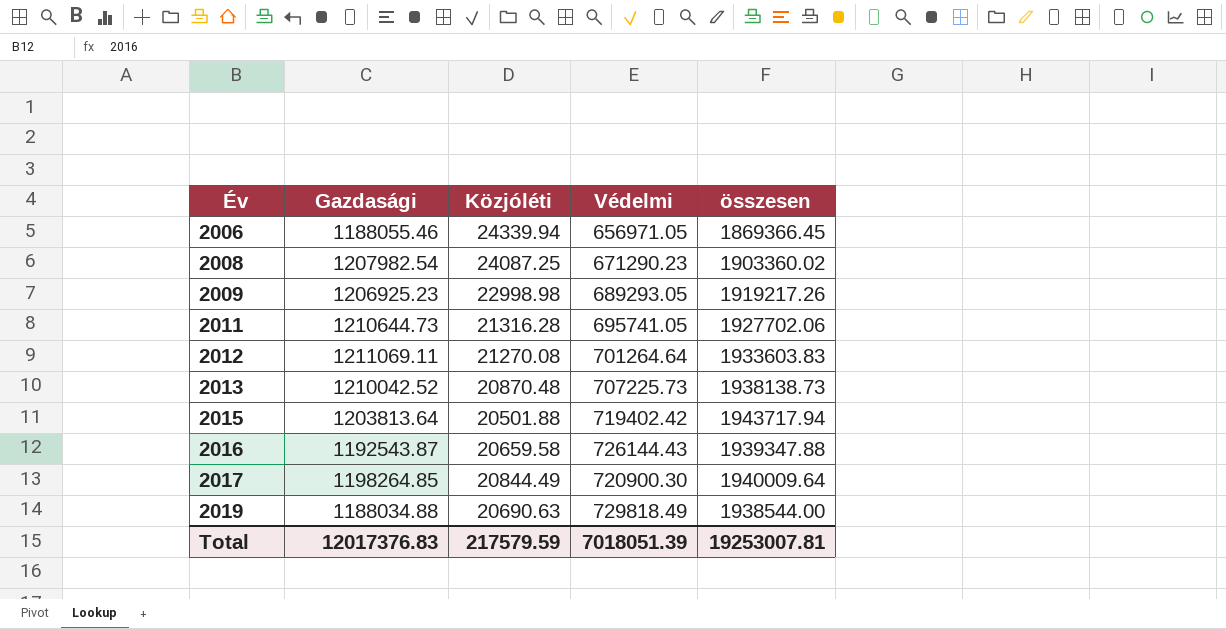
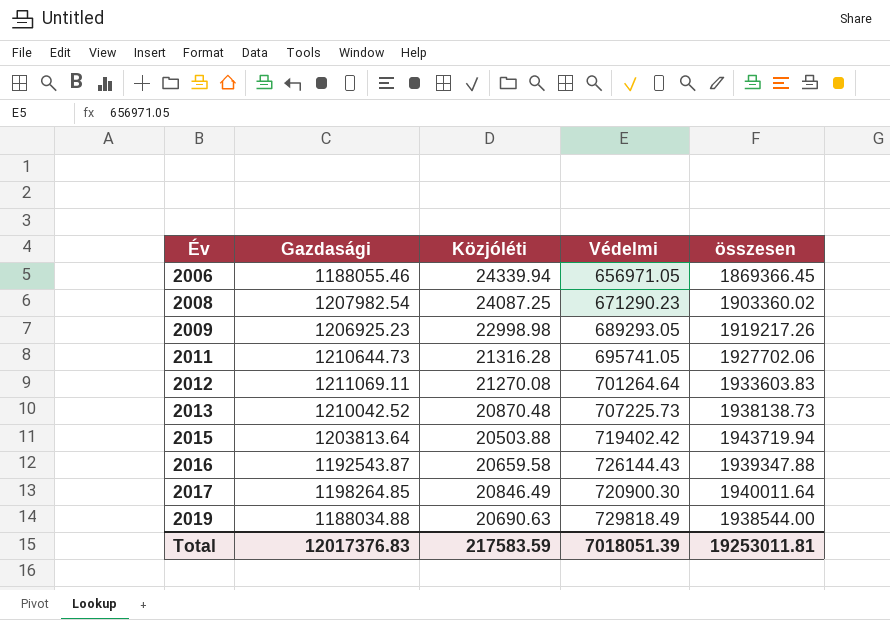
2015 | Közjóléti: 20501.88 -> 20503.88
2015 | összesen: 1943717.94 -> 1943719.94
2017 | Közjóléti: 20844.49 -> 20846.49
2017 | összesen: 1940009.64 -> 1940011.64
Total | Közjóléti: 217579.59 -> 217583.59
Total | összesen: 19253007.81 -> 19253011.81

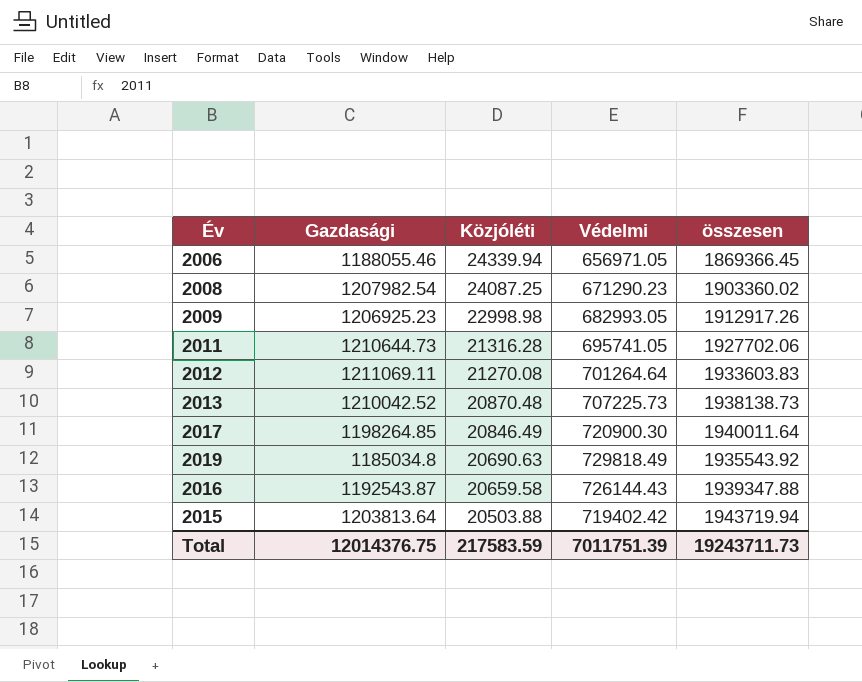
row order: Év ascending -> Közjóléti descending
2009 | Védelmi: 689293.05 -> 682993.05
2009 | összesen: 1919217.26 -> 1912917.26
2019 | Gazdasági: 1188034.88 -> 1185034.8
2019 | összesen: 1938544.00 -> 1935543.92
Total | Gazdasági: 12017376.83 -> 12014376.75
Total | Védelmi: 7018051.39 -> 7011751.39
Total | összesen: 19253011.81 -> 19243711.73

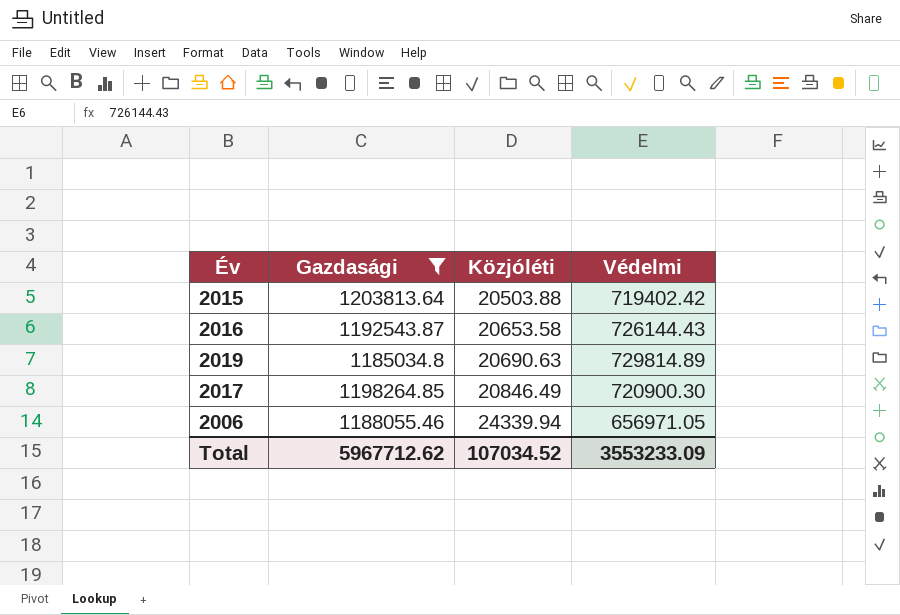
filter: none -> Gazdasági <= 1203813.64
row order: Közjóléti descending -> Közjóléti ascending
column összesen | formula: [Gazdasági] + [Közjóléti] + [Védelmi] -> none
2016 | Közjóléti: 20659.58 -> 20653.58
2019 | Védelmi: 729818.49 -> 729814.89
Total | Gazdasági: 12014376.75 -> 5967712.62
Total | Közjóléti: 217583.59 -> 107034.52
Total | Védelmi: 7011751.39 -> 3553233.09

